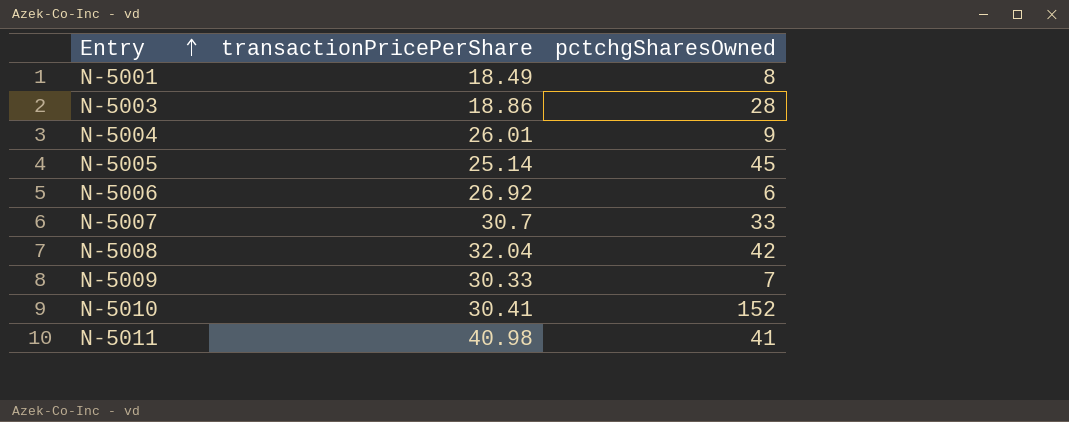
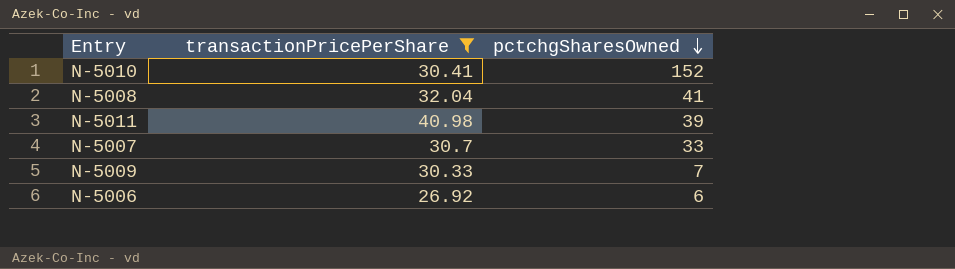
filter: none -> transactionPricePerShare >= 26.92
row order: Entry ascending -> pctchgSharesOwned descending
N-5008 | pctchgSharesOwned: 42 -> 41
N-5011 | pctchgSharesOwned: 41 -> 39

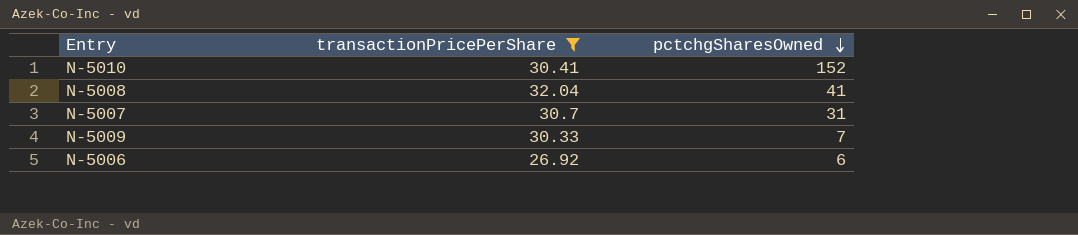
row N-5011: 40.98 | 39 -> none
N-5007 | pctchgSharesOwned: 33 -> 31

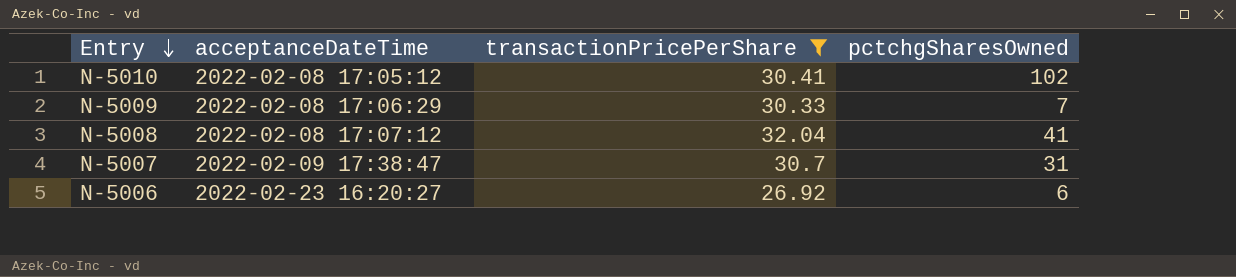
row order: pctchgSharesOwned descending -> Entry descending
column acceptanceDateTime | position: none -> 2
N-5010 | pctchgSharesOwned: 152 -> 102

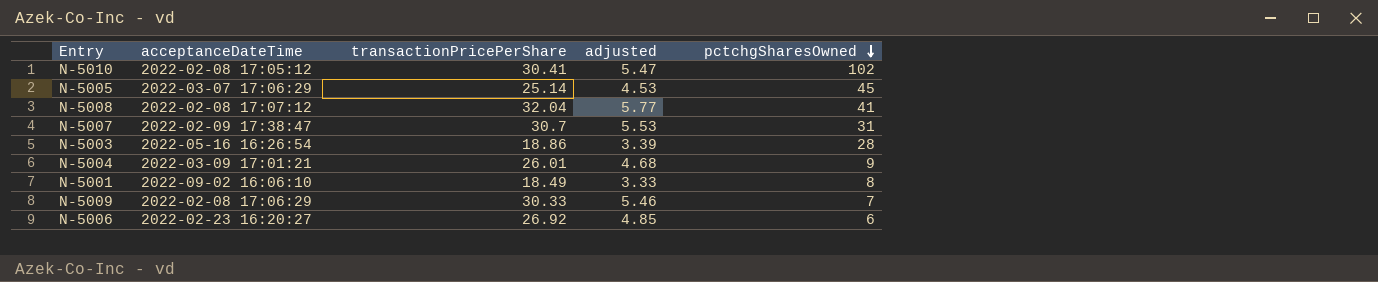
filter: transactionPricePerShare >= 26.92 -> none
row order: Entry descending -> pctchgSharesOwned descending
column adjusted | formula: none -> [transactionPricePerShare] * 0.18

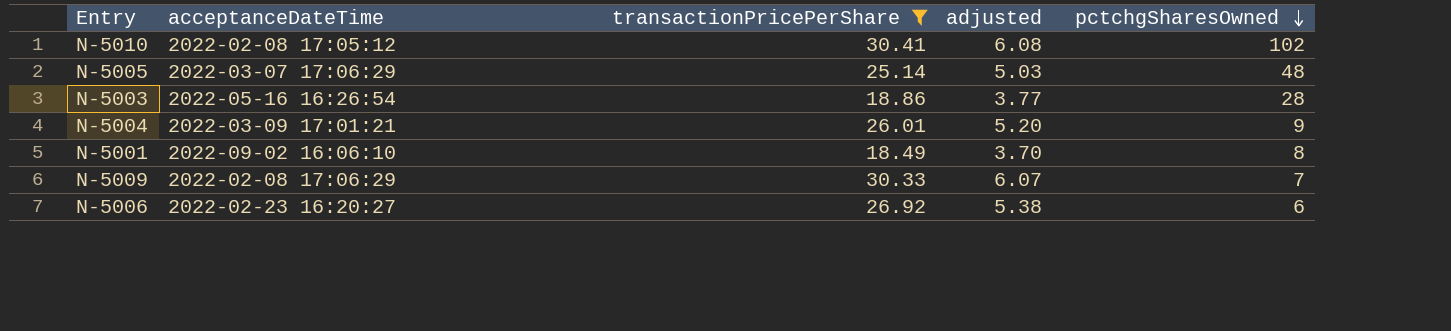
filter: none -> transactionPricePerShare <= 30.41
column adjusted | formula: [transactionPricePerShare] * 0.18 -> [transactionPricePerShare] * 0.2
N-5005 | pctchgSharesOwned: 45 -> 48

